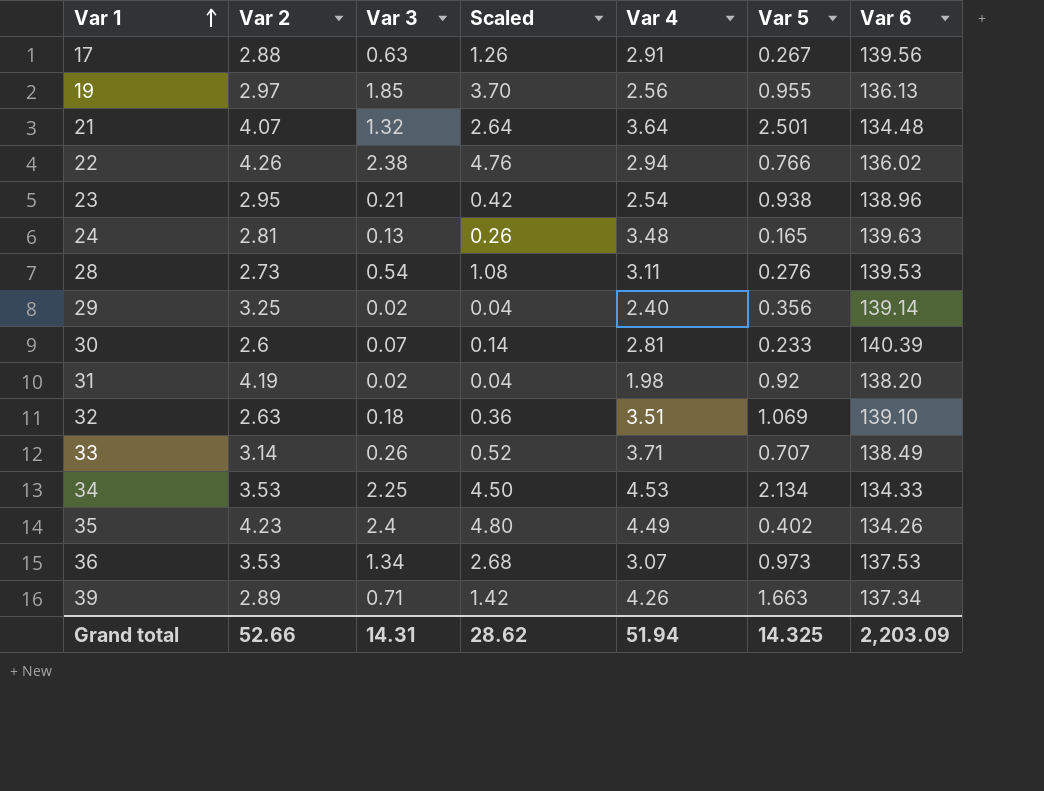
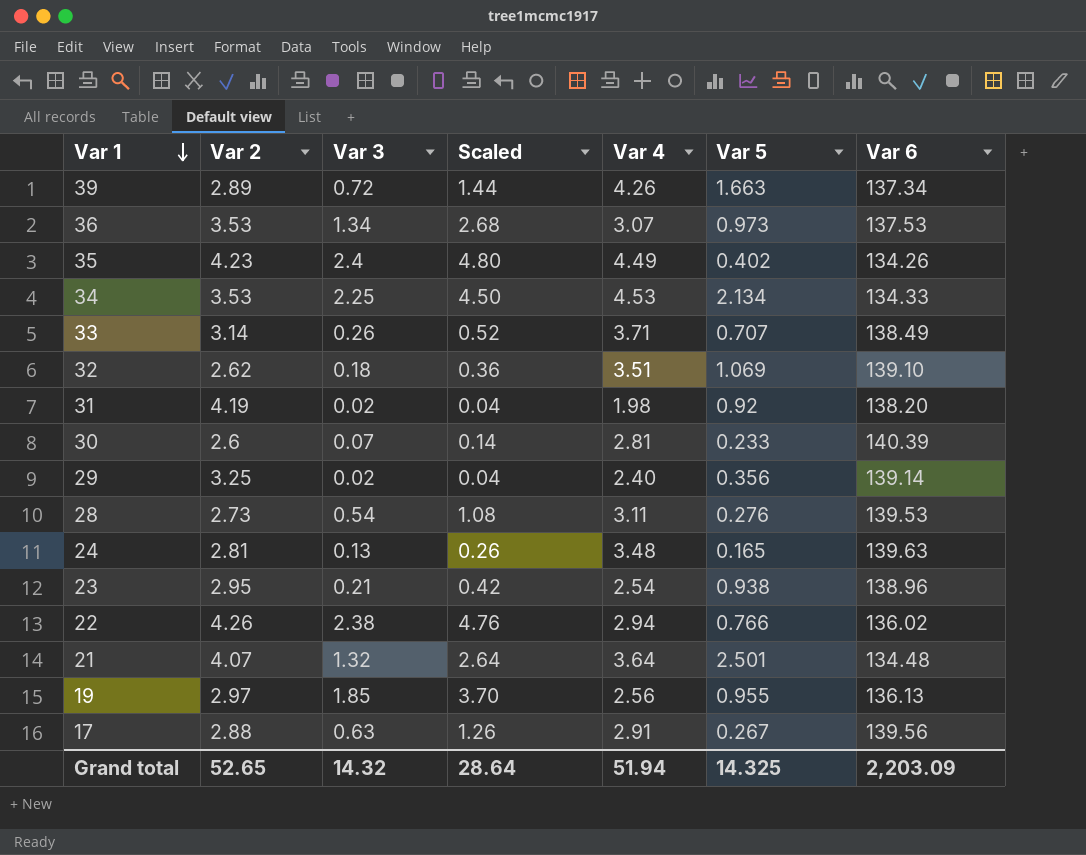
row order: Var 1 ascending -> Var 1 descending
39 | Var 3: 0.71 -> 0.72
39 | Scaled: 1.42 -> 1.44
32 | Var 2: 2.63 -> 2.62
Grand total | Var 2: 52.66 -> 52.65
Grand total | Var 3: 14.31 -> 14.32
Grand total | Scaled: 28.62 -> 28.64

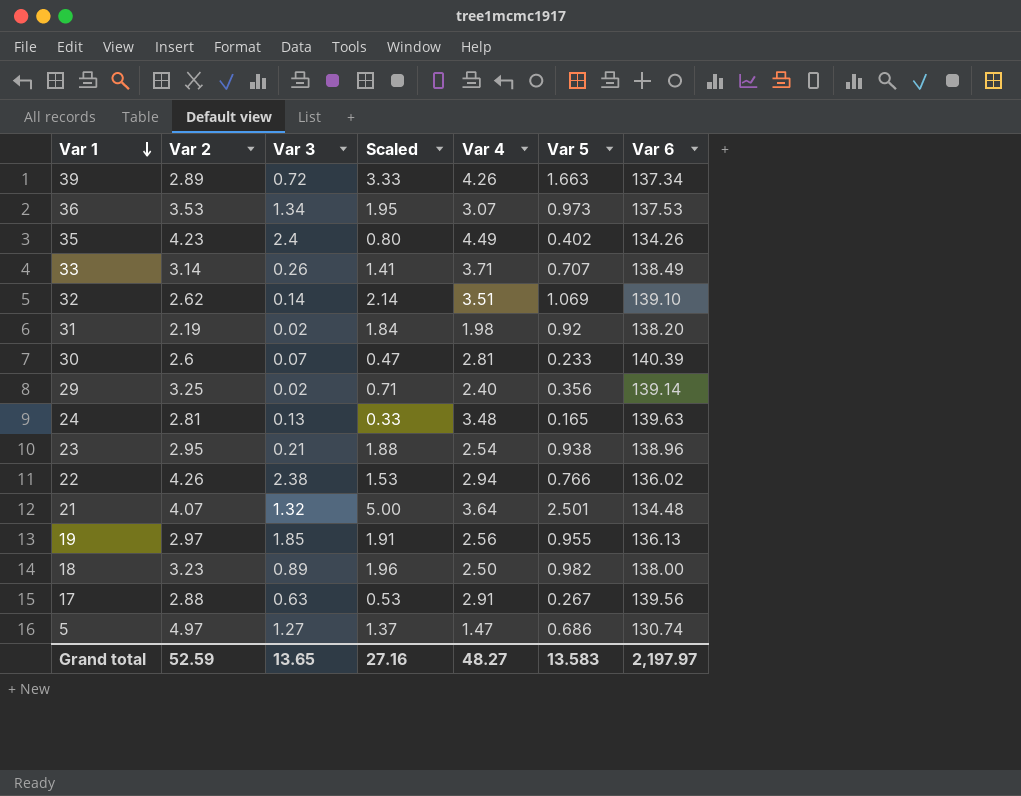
column Scaled | formula: [Var 3] * 2 -> [Var 5] * 2
row 34: 3.53 | 2.25 | 4.50 | 4.53 | 2.134 | 134.33 -> none
row 28: 2.73 | 0.54 | 1.08 | 3.11 | 0.276 | 139.53 -> none
32 | Var 3: 0.18 -> 0.14
31 | Var 2: 4.19 -> 2.19
row 18: none -> 3.23 | 0.89 | 1.96 | 2.50 | 0.982 | 138.00
row 5: none -> 4.97 | 1.27 | 1.37 | 1.47 | 0.686 | 130.74
Grand total | Var 2: 52.65 -> 52.59
Grand total | Var 3: 14.32 -> 13.65
Grand total | Scaled: 28.64 -> 27.16
Grand total | Var 4: 51.94 -> 48.27
Grand total | Var 5: 14.325 -> 13.583
Grand total | Var 6: 2,203.09 -> 2,197.97

